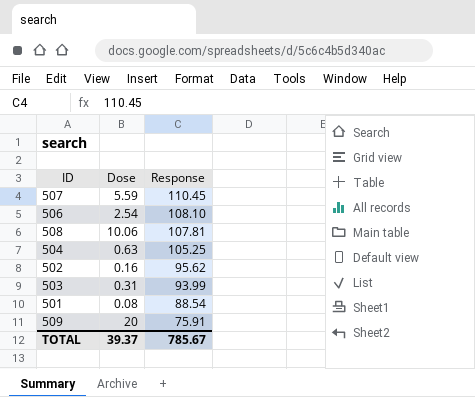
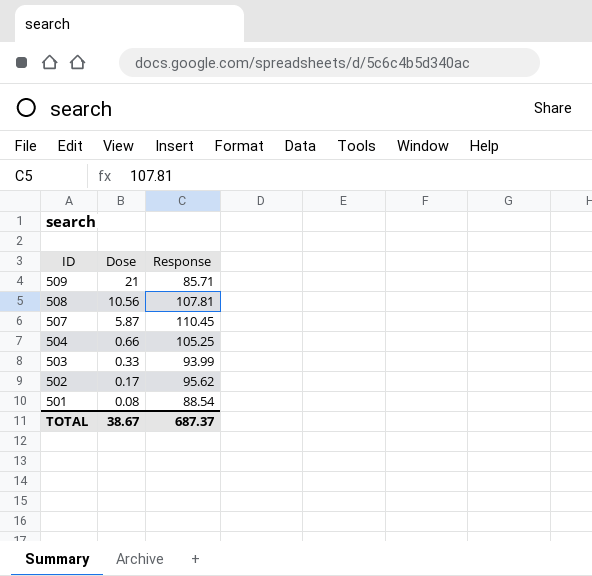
row order: Response descending -> ID descending
row 506: 2.54 | 108.10 -> none
509 | Dose: 20 -> 21
509 | Response: 75.91 -> 85.71
508 | Dose: 10.06 -> 10.56
507 | Dose: 5.59 -> 5.87
504 | Dose: 0.63 -> 0.66
503 | Dose: 0.31 -> 0.33
502 | Dose: 0.16 -> 0.17
TOTAL | Dose: 39.37 -> 38.67
TOTAL | Response: 785.67 -> 687.37

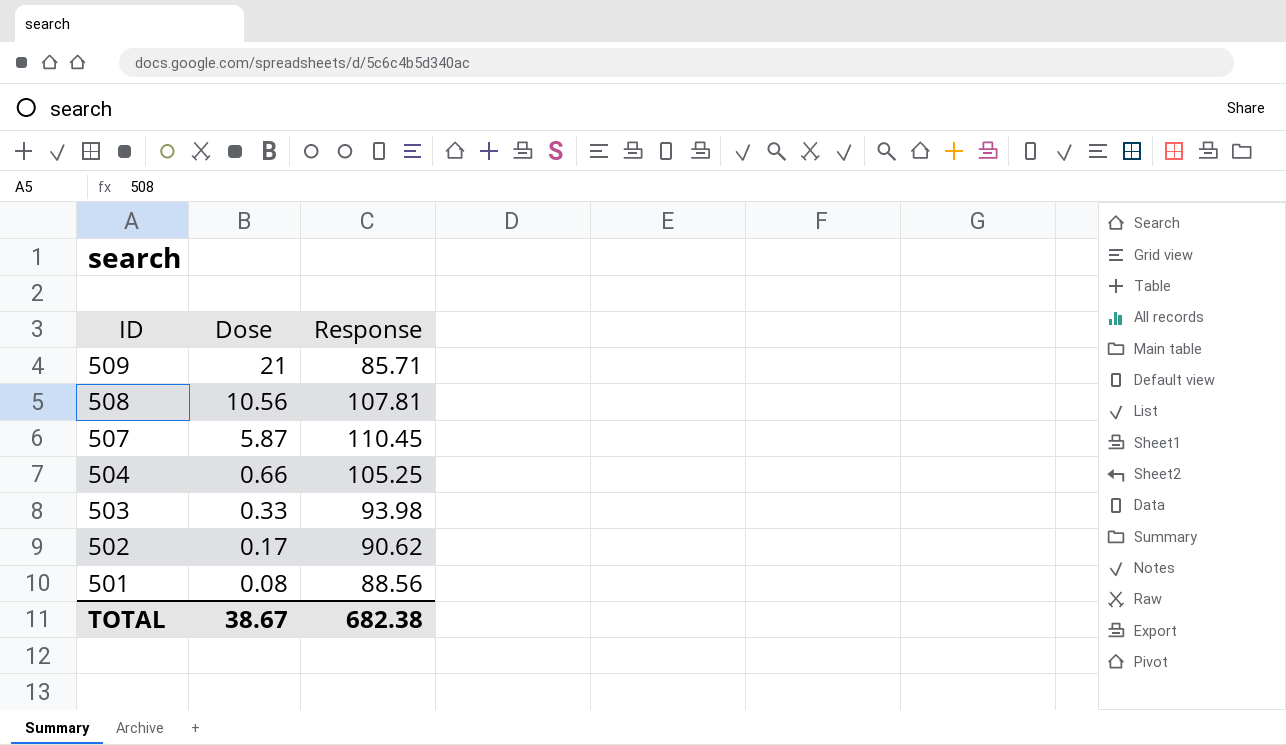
503 | Response: 93.99 -> 93.98
502 | Response: 95.62 -> 90.62
501 | Response: 88.54 -> 88.56
TOTAL | Response: 687.37 -> 682.38

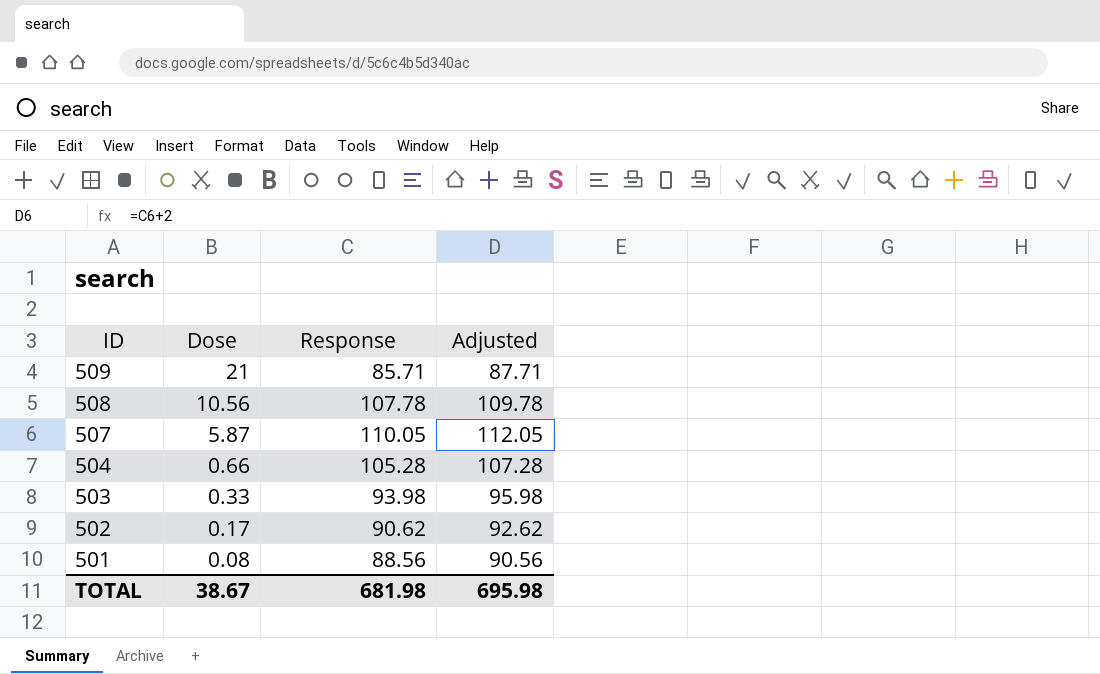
column Adjusted | formula: none -> [Response] + 2
508 | Response: 107.81 -> 107.78
507 | Response: 110.45 -> 110.05
504 | Response: 105.25 -> 105.28
TOTAL | Response: 682.38 -> 681.98

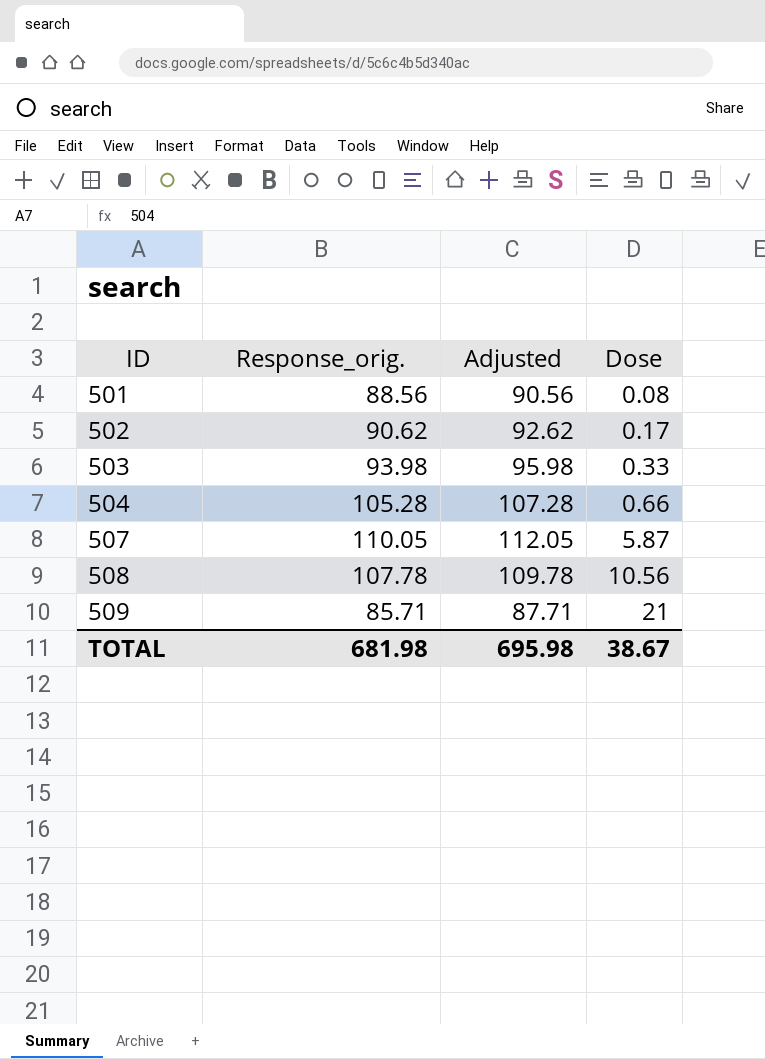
row order: ID descending -> ID ascending
column name: Response -> Response_orig.
column Dose | position: 2 -> 4

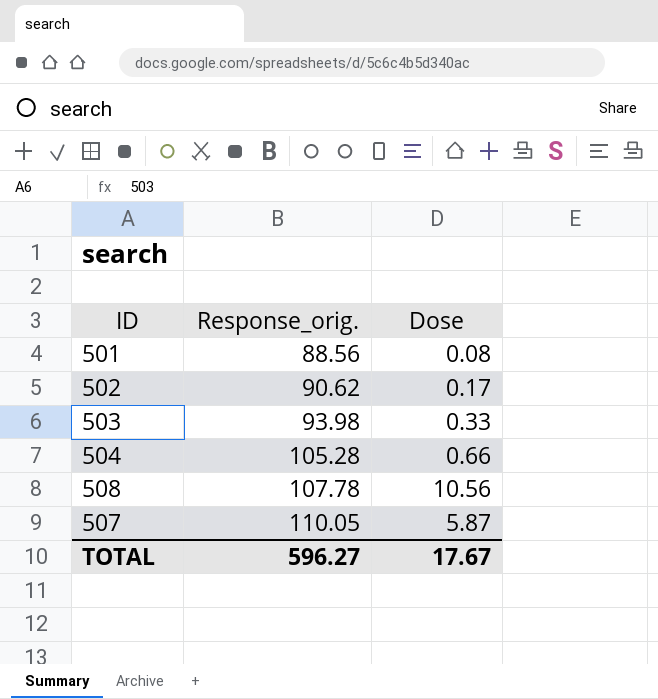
row order: ID ascending -> Response_orig. ascending
column Adjusted | formula: [Response_orig.] + 2 -> none
row 509: 85.71 | 87.71 | 21 -> none
TOTAL | Response_orig.: 681.98 -> 596.27
TOTAL | Dose: 38.67 -> 17.67

